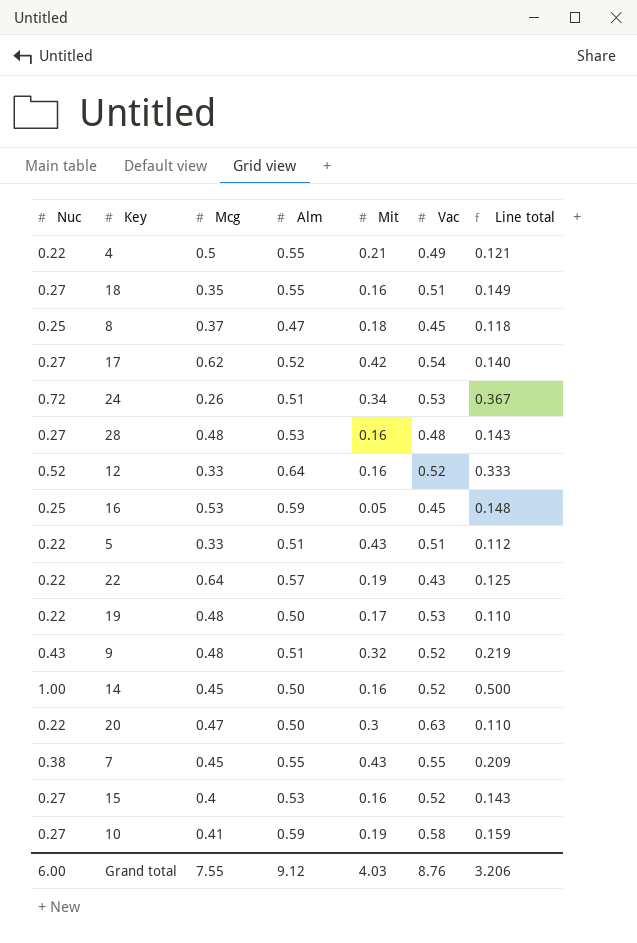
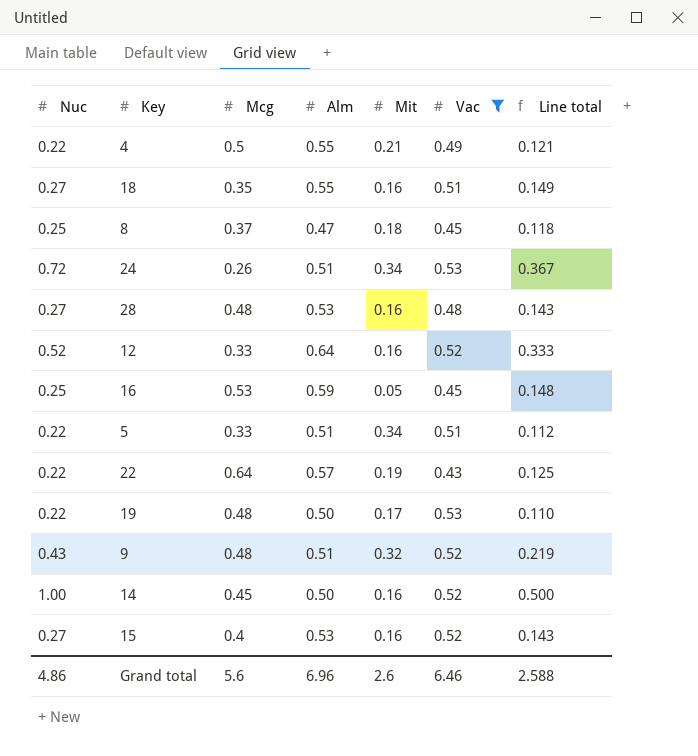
filter: none -> Vac <= 0.53
5 | Mit: 0.43 -> 0.34
Grand total | Nuc: 6.00 -> 4.86
Grand total | Mcg: 7.55 -> 5.6
Grand total | Alm: 9.12 -> 6.96
Grand total | Mit: 4.03 -> 2.6
Grand total | Vac: 8.76 -> 6.46
Grand total | Line total: 3.206 -> 2.588

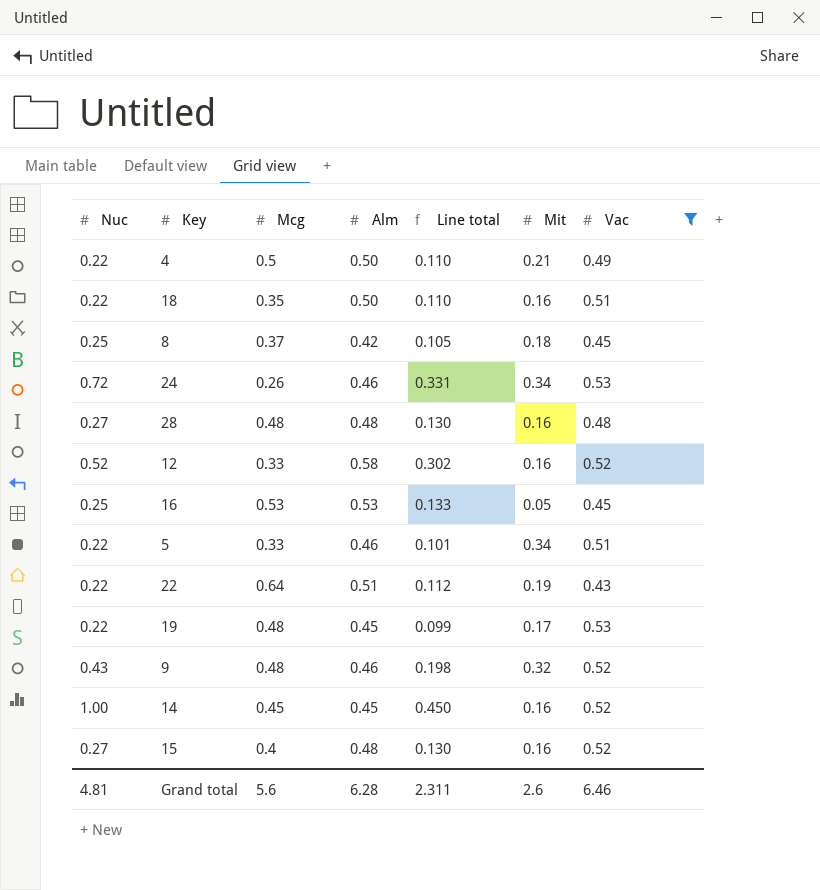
column Line total | position: 7 -> 5
4 | Alm: 0.55 -> 0.50
4 | Line total: 0.121 -> 0.110
18 | Nuc: 0.27 -> 0.22
18 | Alm: 0.55 -> 0.50
18 | Line total: 0.149 -> 0.110
8 | Alm: 0.47 -> 0.42
8 | Line total: 0.118 -> 0.105
24 | Alm: 0.51 -> 0.46
24 | Line total: 0.367 -> 0.331
28 | Alm: 0.53 -> 0.48
28 | Line total: 0.143 -> 0.130
12 | Alm: 0.64 -> 0.58
12 | Line total: 0.333 -> 0.302
16 | Alm: 0.59 -> 0.53
16 | Line total: 0.148 -> 0.133
5 | Alm: 0.51 -> 0.46
5 | Line total: 0.112 -> 0.101
22 | Alm: 0.57 -> 0.51
22 | Line total: 0.125 -> 0.112
19 | Alm: 0.50 -> 0.45
19 | Line total: 0.110 -> 0.099
9 | Alm: 0.51 -> 0.46
9 | Line total: 0.219 -> 0.198
14 | Alm: 0.50 -> 0.45
14 | Line total: 0.500 -> 0.450
15 | Alm: 0.53 -> 0.48
15 | Line total: 0.143 -> 0.130
Grand total | Nuc: 4.86 -> 4.81
Grand total | Alm: 6.96 -> 6.28
Grand total | Line total: 2.588 -> 2.311

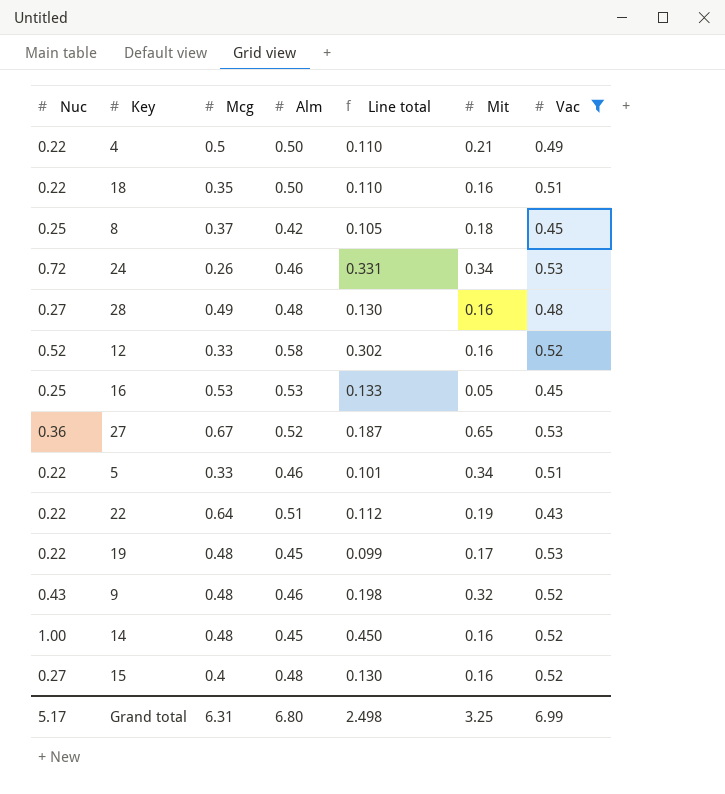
28 | Mcg: 0.48 -> 0.49
row 27: none -> 0.36 | 0.67 | 0.52 | 0.187 | 0.65 | 0.53
14 | Mcg: 0.45 -> 0.48
Grand total | Nuc: 4.81 -> 5.17
Grand total | Mcg: 5.6 -> 6.31
Grand total | Alm: 6.28 -> 6.80
Grand total | Line total: 2.311 -> 2.498
Grand total | Mit: 2.6 -> 3.25
Grand total | Vac: 6.46 -> 6.99

